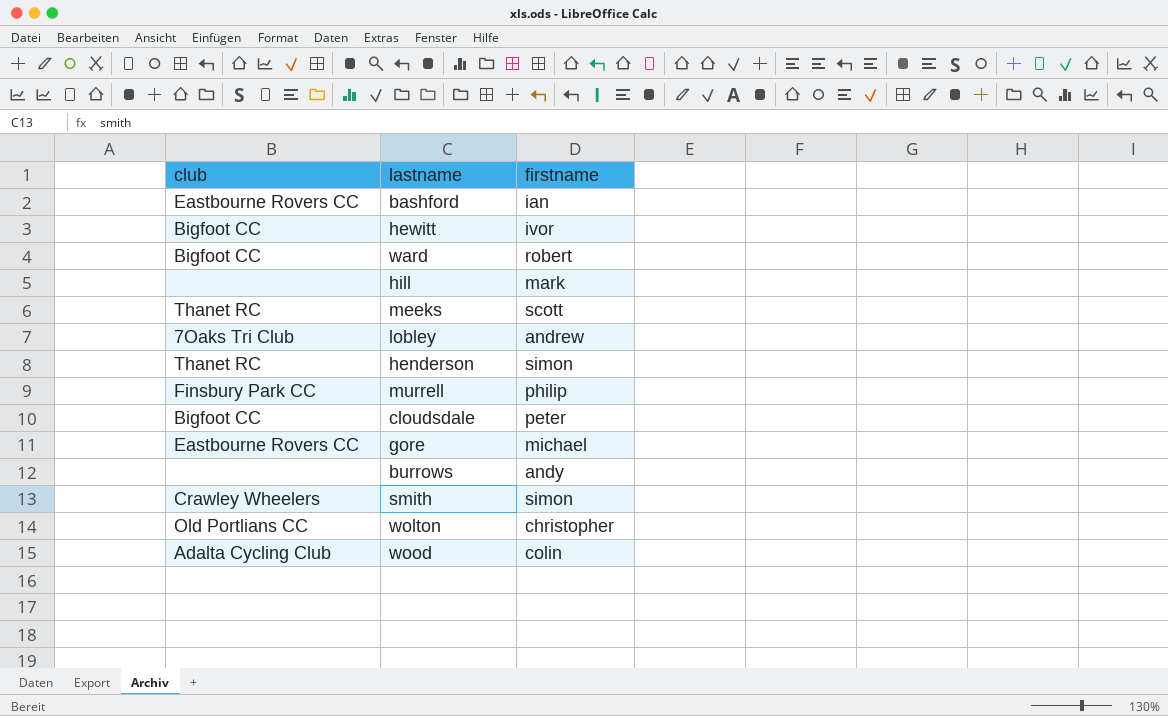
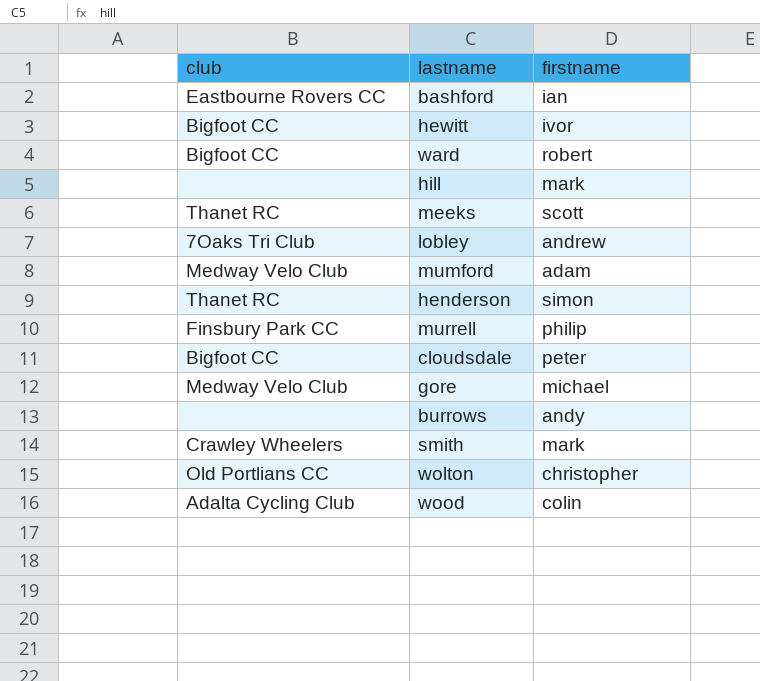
row mumford: none -> Medway Velo Club | adam
gore | club: Eastbourne Rovers CC -> Medway Velo Club
smith | firstname: simon -> mark

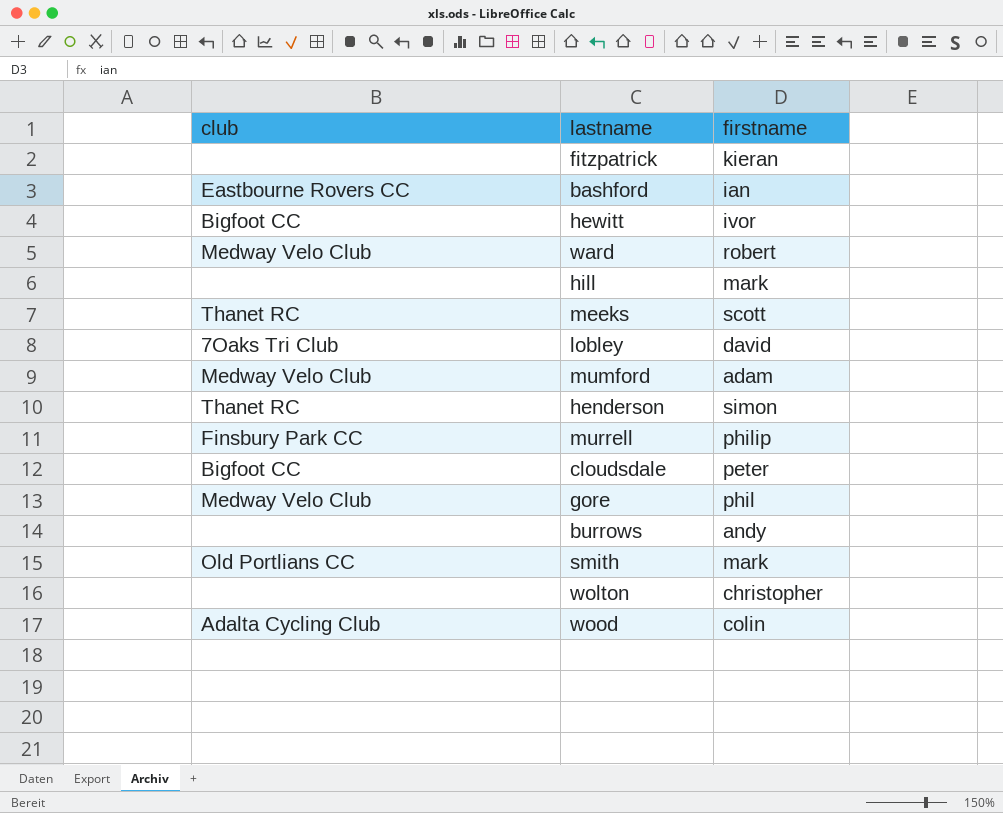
row fitzpatrick: none -> none | kieran
ward | club: Bigfoot CC -> Medway Velo Club
lobley | firstname: andrew -> david
gore | firstname: michael -> phil
smith | club: Crawley Wheelers -> Old Portlians CC
wolton | club: Old Portlians CC -> none

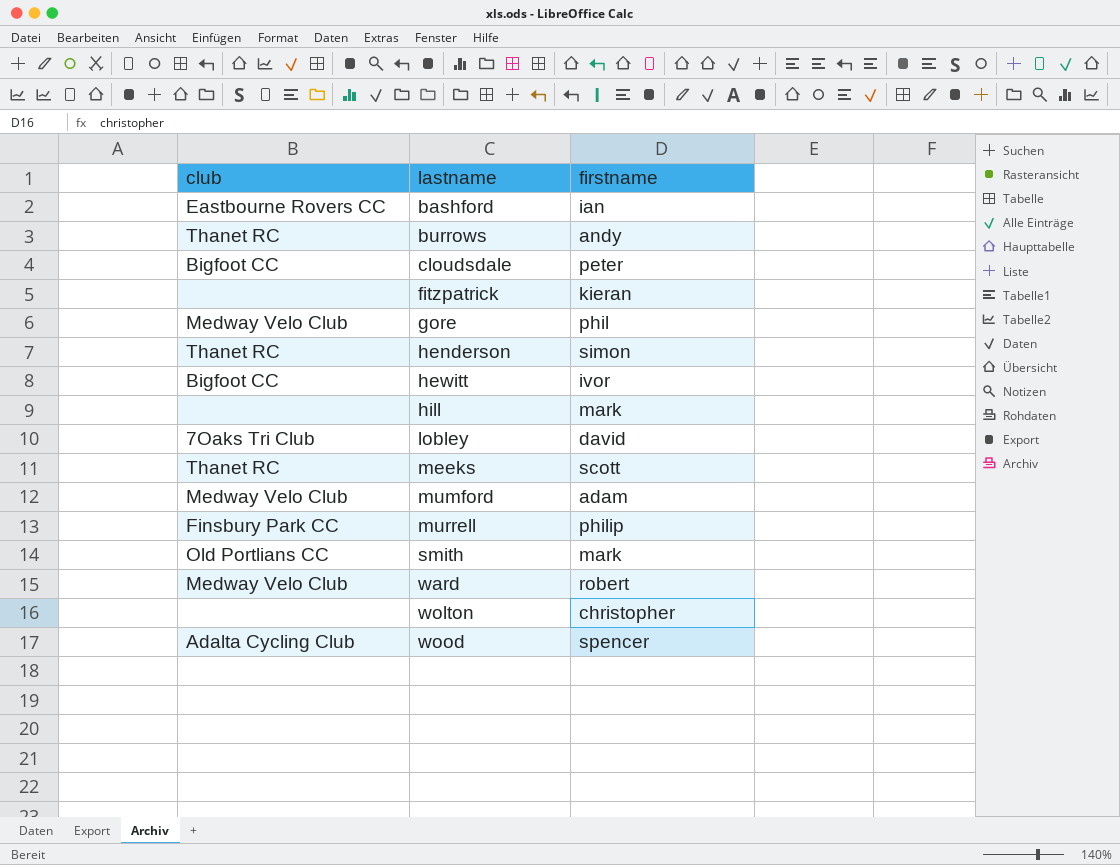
row order: none -> lastname ascending
burrows | club: none -> Thanet RC
wood | firstname: colin -> spencer

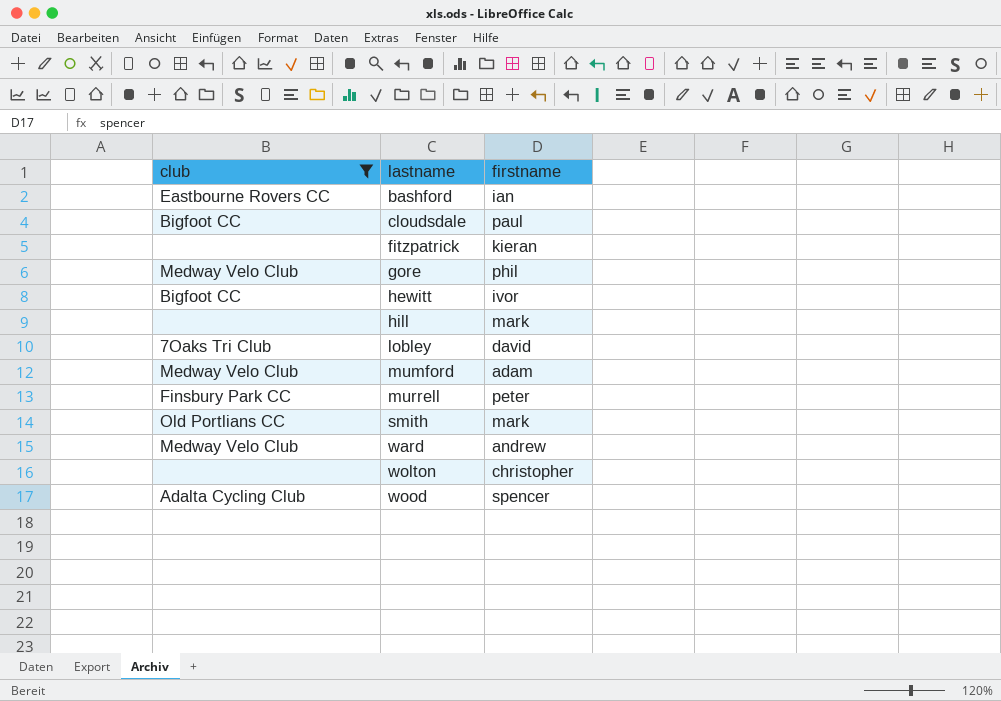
filter: none -> club != Thanet RC
cloudsdale | firstname: peter -> paul
murrell | firstname: philip -> peter
ward | firstname: robert -> andrew

